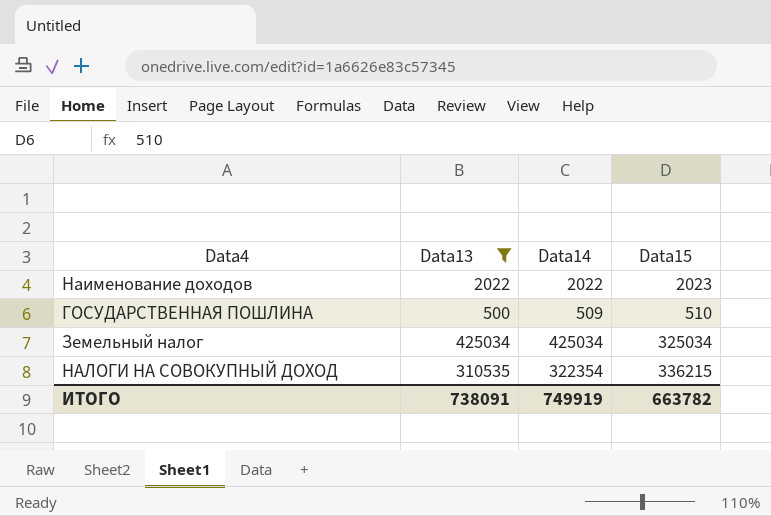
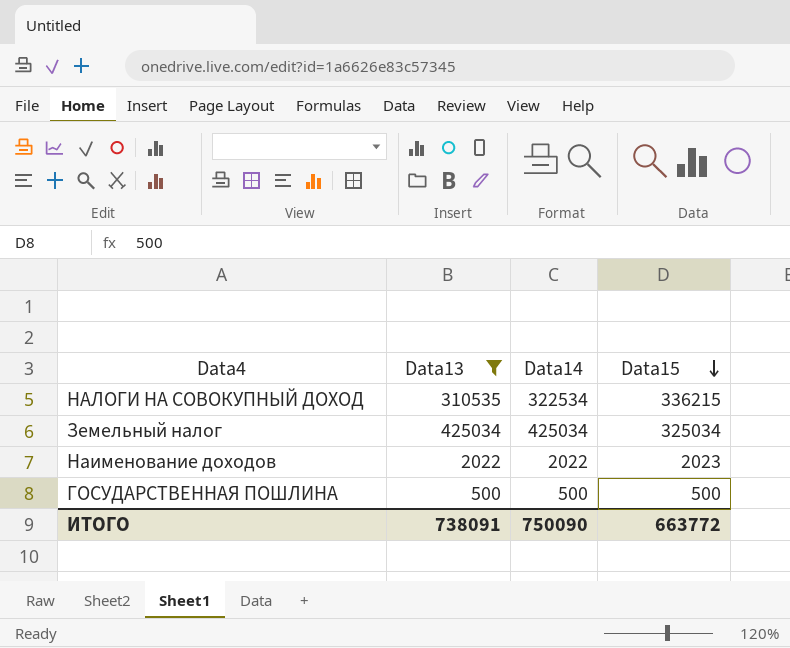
row order: none -> Data15 descending
НАЛОГИ НА СОВОКУПНЫЙ ДОХОД | Data14: 322354 -> 322534
ГОСУДАРСТВЕННАЯ ПОШЛИНА | Data14: 509 -> 500
ГОСУДАРСТВЕННАЯ ПОШЛИНА | Data15: 510 -> 500
ИТОГО | Data14: 749919 -> 750090
ИТОГО | Data15: 663782 -> 663772

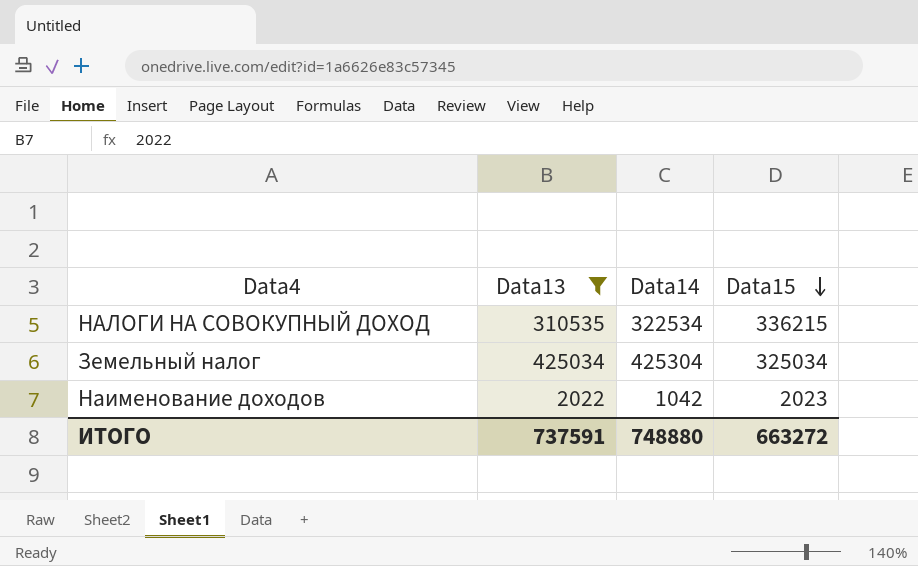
row ГОСУДАРСТВЕННАЯ ПОШЛИНА: 500 | 500 | 500 -> none
Земельный налог | Data14: 425034 -> 425304
Наименование доходов | Data14: 2022 -> 1042
ИТОГО | Data13: 738091 -> 737591
ИТОГО | Data14: 750090 -> 748880
ИТОГО | Data15: 663772 -> 663272

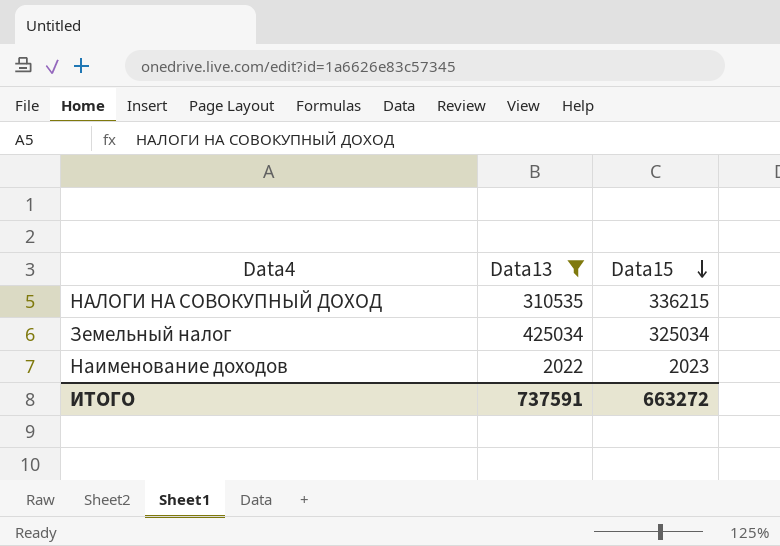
column Data14 | position: 3 -> none

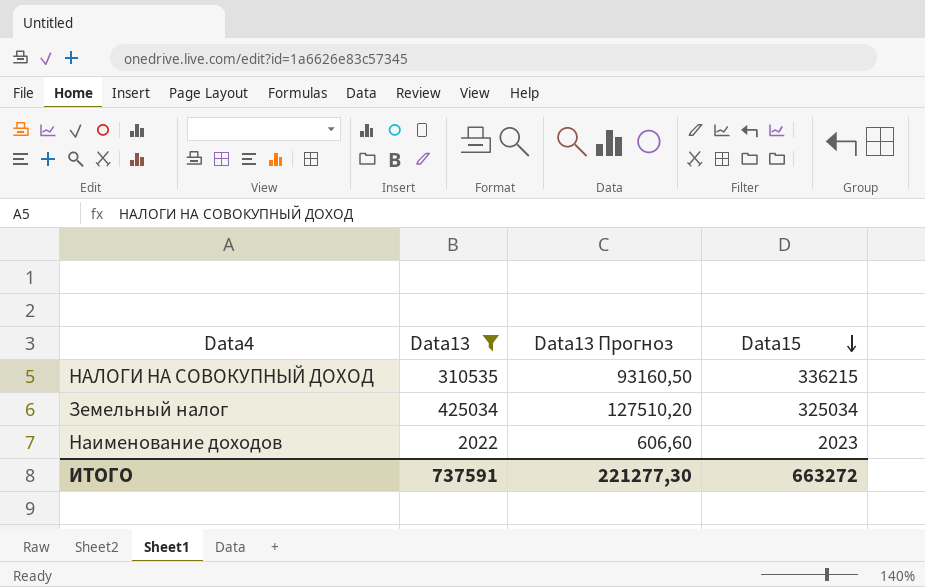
column Data13 Прогноз | formula: none -> [Data13] * 0,3

